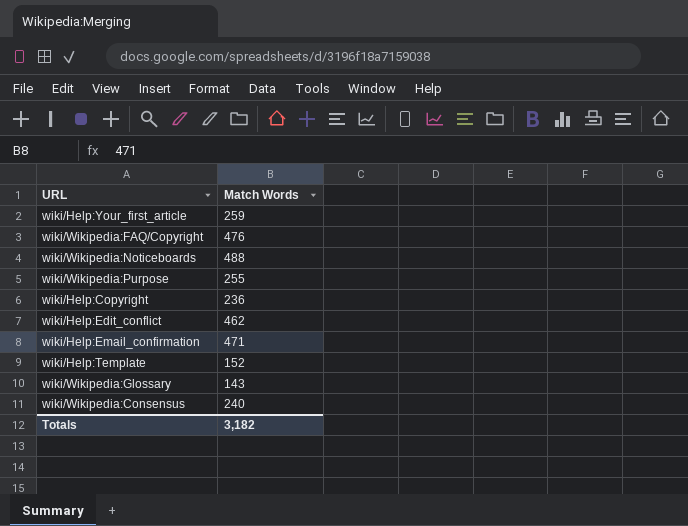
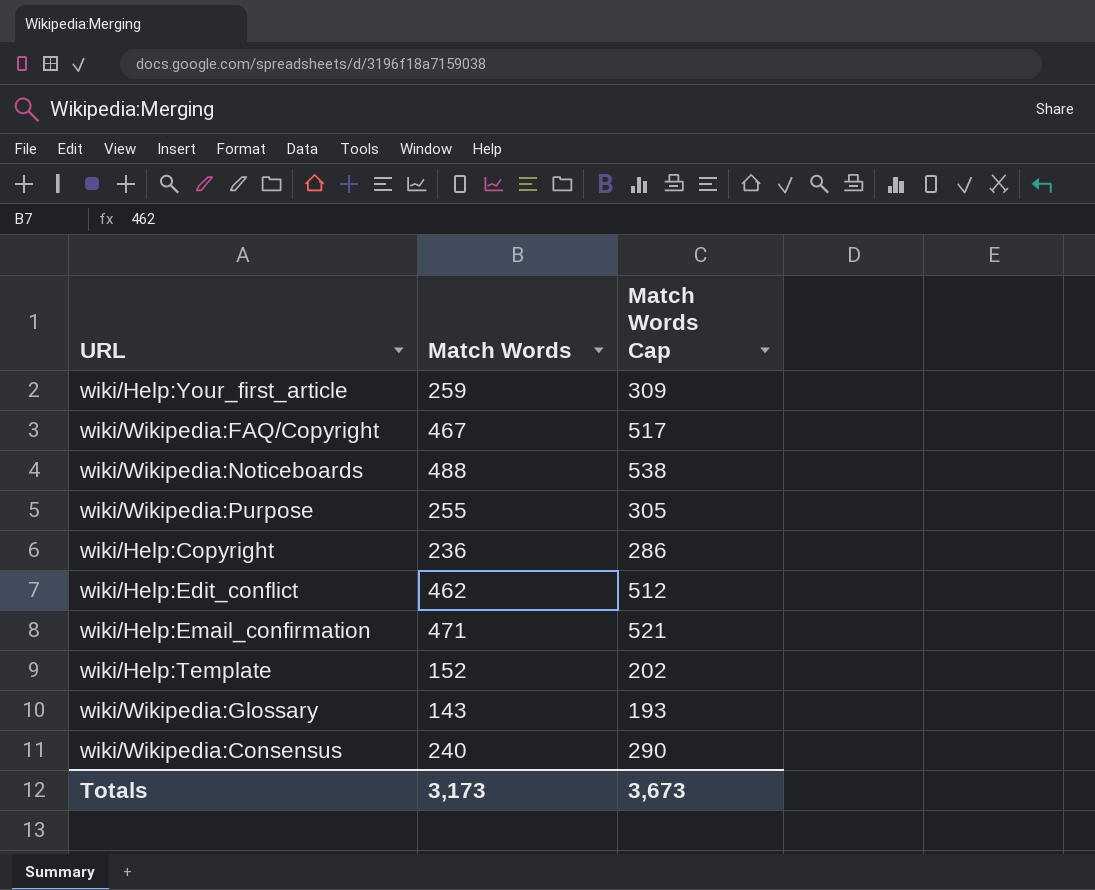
column Match Words Cap | formula: none -> [Match Words] + 50
wiki/Wikipedia:FAQ/Copyright | Match Words: 476 -> 467
Totals | Match Words: 3,182 -> 3,173

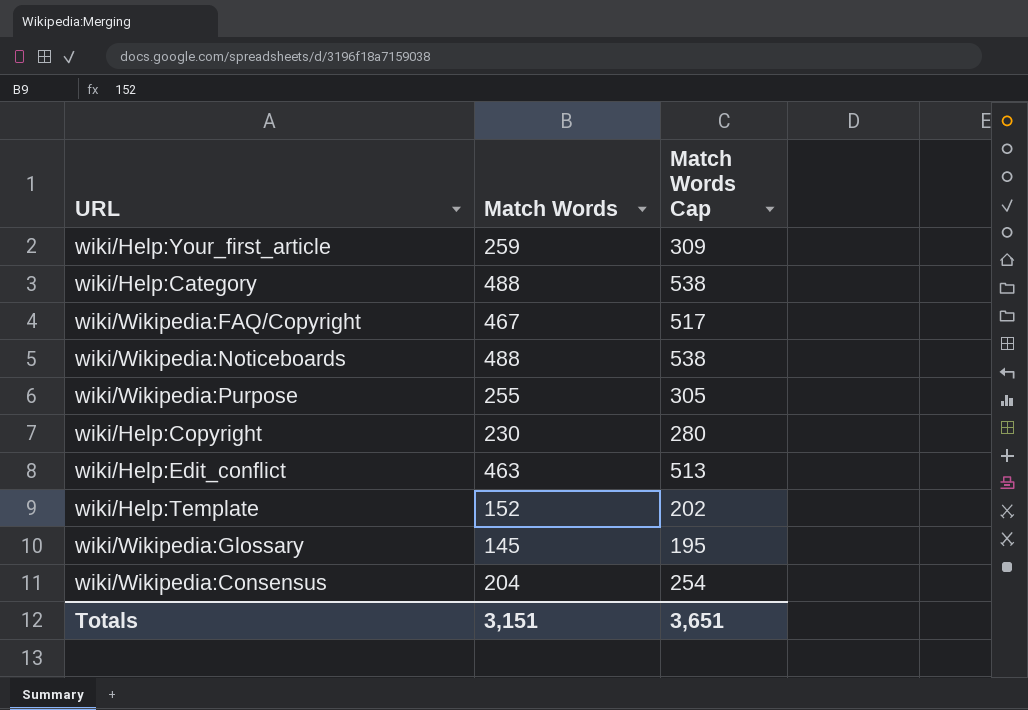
row wiki/Help:Email_confirmation: 471 | 521 -> none
row wiki/Help:Category: none -> 488 | 538
wiki/Help:Copyright | Match Words: 236 -> 230
wiki/Help:Copyright | Match Words Cap: 286 -> 280
wiki/Help:Edit_conflict | Match Words: 462 -> 463
wiki/Help:Edit_conflict | Match Words Cap: 512 -> 513
wiki/Wikipedia:Glossary | Match Words: 143 -> 145
wiki/Wikipedia:Glossary | Match Words Cap: 193 -> 195
wiki/Wikipedia:Consensus | Match Words: 240 -> 204
wiki/Wikipedia:Consensus | Match Words Cap: 290 -> 254
Totals | Match Words: 3,173 -> 3,151
Totals | Match Words Cap: 3,673 -> 3,651

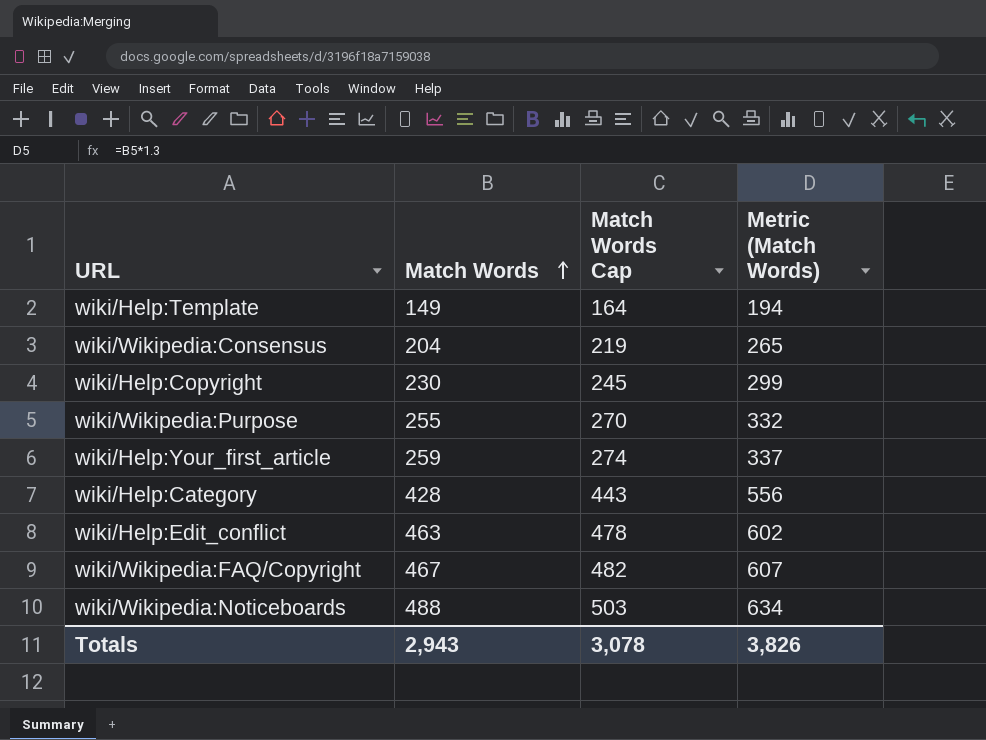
row order: none -> Match Words ascending
column Match Words Cap | formula: [Match Words] + 50 -> [Match Words] + 15
column Metric (Match Words) | formula: none -> [Match Words] * 1.3
row wiki/Wikipedia:Glossary: 145 | 195 -> none
wiki/Help:Template | Match Words: 152 -> 149
wiki/Help:Category | Match Words: 488 -> 428
Totals | Match Words: 3,151 -> 2,943
Totals | Match Words Cap: 3,651 -> 3,078

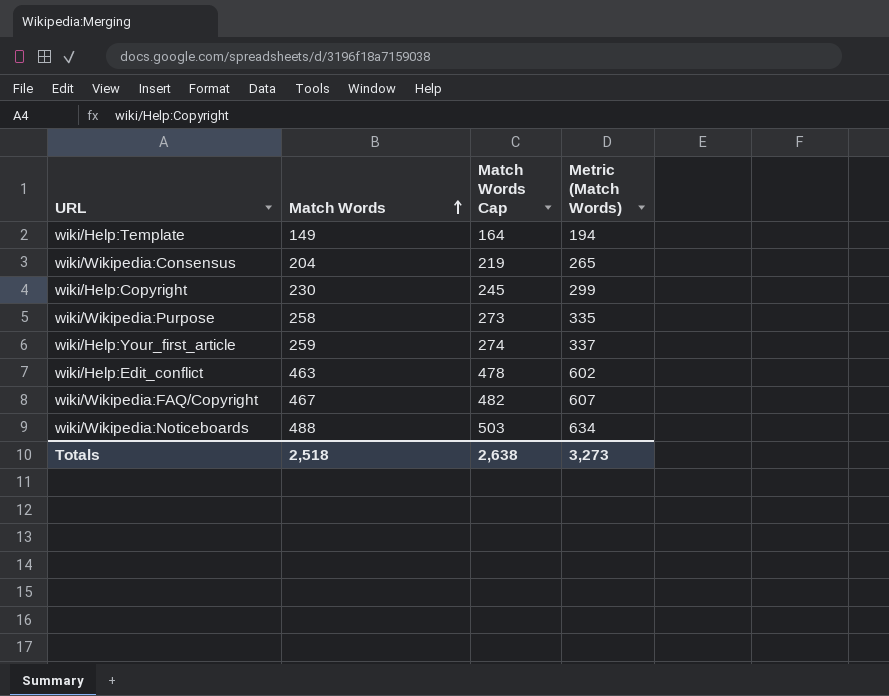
row wiki/Help:Category: 428 | 443 | 556 -> none
wiki/Wikipedia:Purpose | Match Words: 255 -> 258
wiki/Wikipedia:Purpose | Match Words Cap: 270 -> 273
wiki/Wikipedia:Purpose | Metric (Match Words): 332 -> 335
Totals | Match Words: 2,943 -> 2,518
Totals | Match Words Cap: 3,078 -> 2,638
Totals | Metric (Match Words): 3,826 -> 3,273

